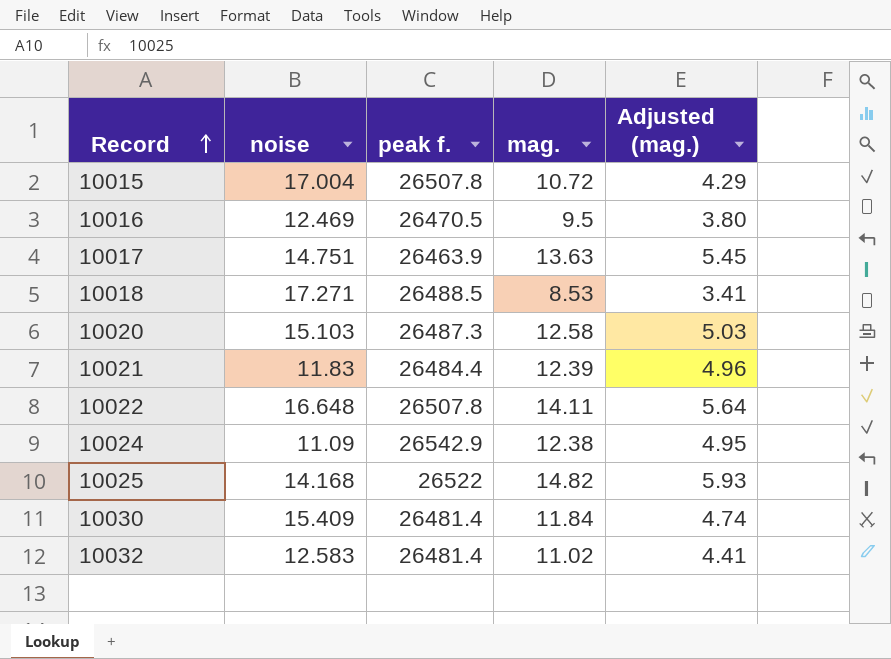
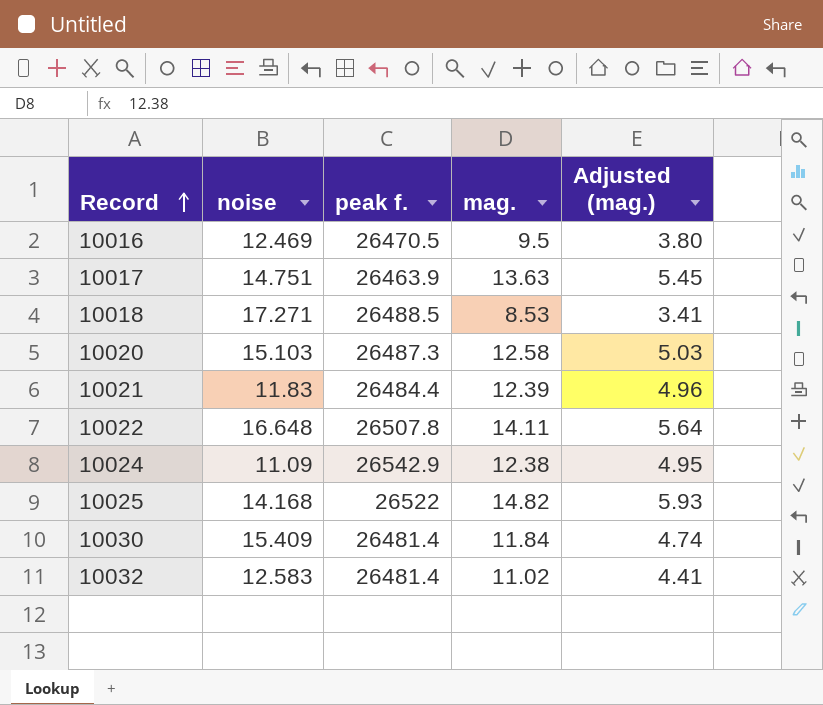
row 10015: 17.004 | 26507.8 | 10.72 | 4.29 -> none

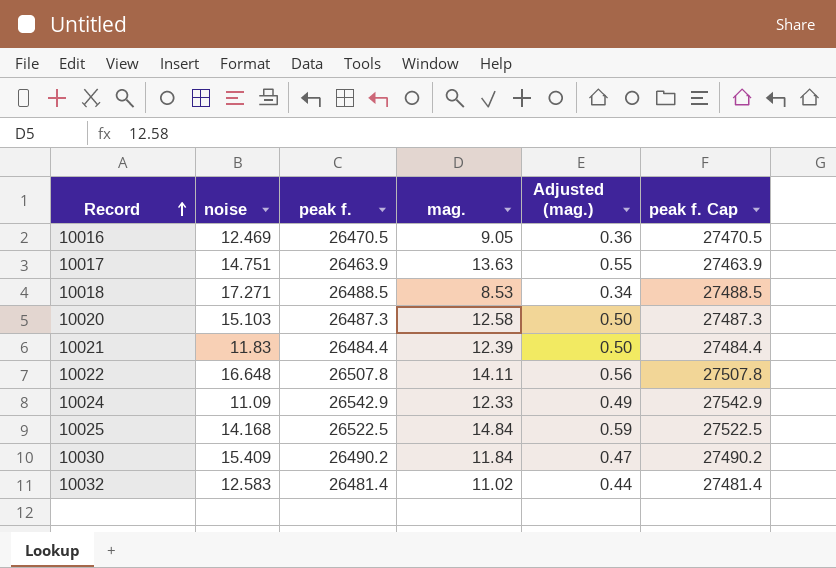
column Adjusted (mag.) | formula: [mag.] * 0.4 -> [mag.] * 0.04
column peak f. Cap | formula: none -> [peak f.] + 1000
10016 | mag.: 9.5 -> 9.05
10024 | mag.: 12.38 -> 12.33
10025 | peak f.: 26522 -> 26522.5
10025 | mag.: 14.82 -> 14.84
10030 | peak f.: 26481.4 -> 26490.2

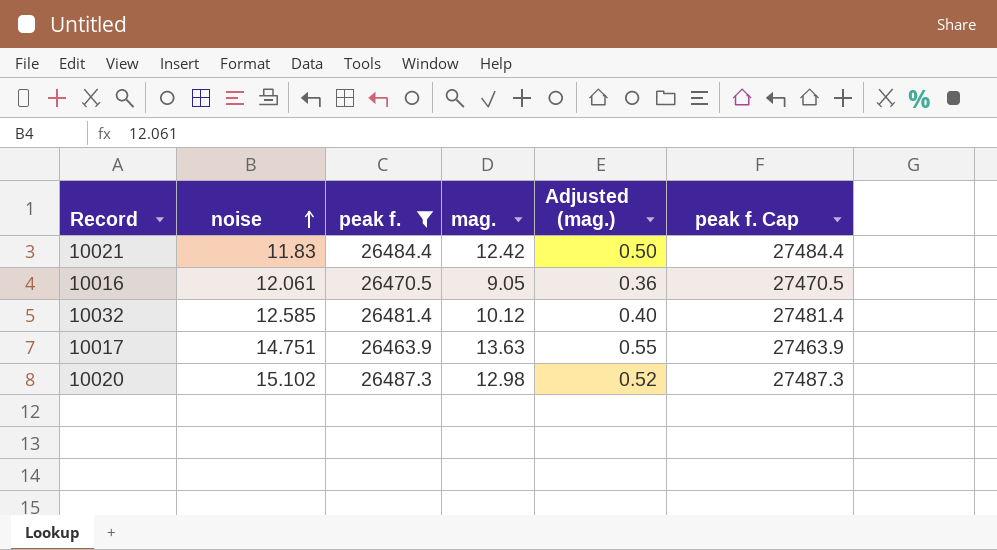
filter: none -> peak f. <= 26487.3
row order: Record ascending -> noise ascending
10021 | mag.: 12.39 -> 12.42
10016 | noise: 12.469 -> 12.061
10032 | noise: 12.583 -> 12.585
10032 | mag.: 11.02 -> 10.12
10032 | Adjusted (mag.): 0.44 -> 0.40
10020 | noise: 15.103 -> 15.102
10020 | mag.: 12.58 -> 12.98
10020 | Adjusted (mag.): 0.50 -> 0.52

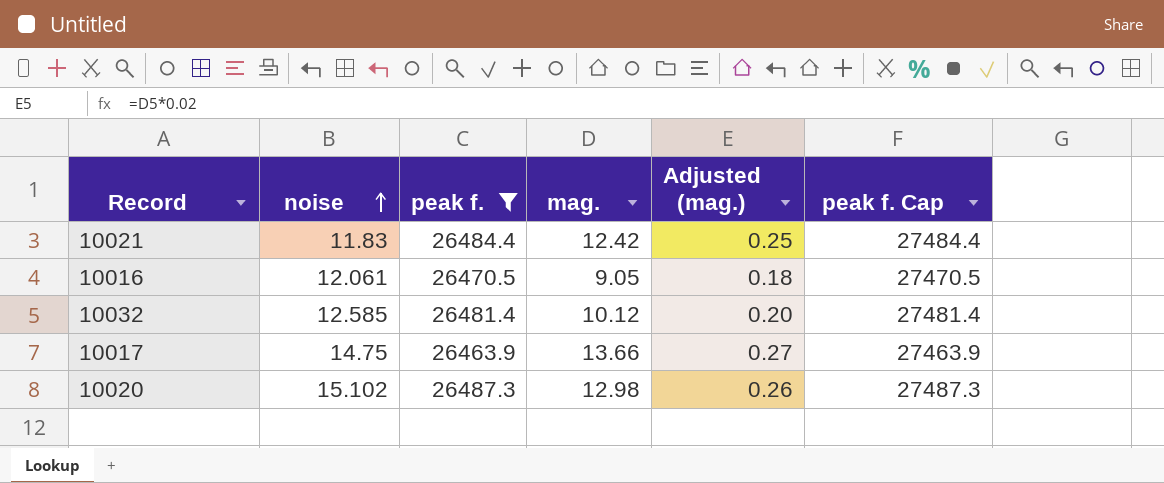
column Adjusted (mag.) | formula: [mag.] * 0.04 -> [mag.] * 0.02
10017 | noise: 14.751 -> 14.75
10017 | mag.: 13.63 -> 13.66

